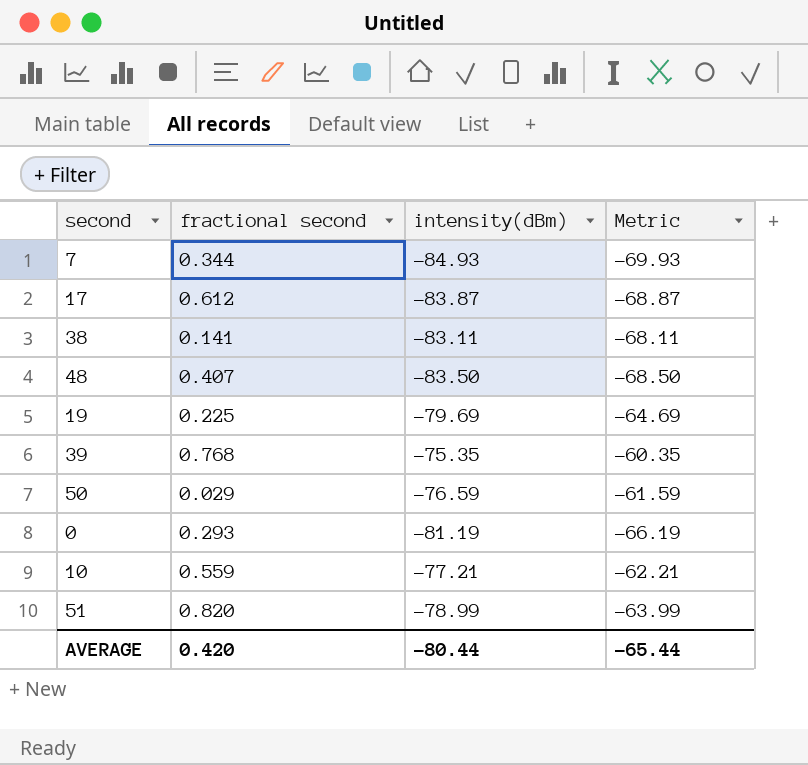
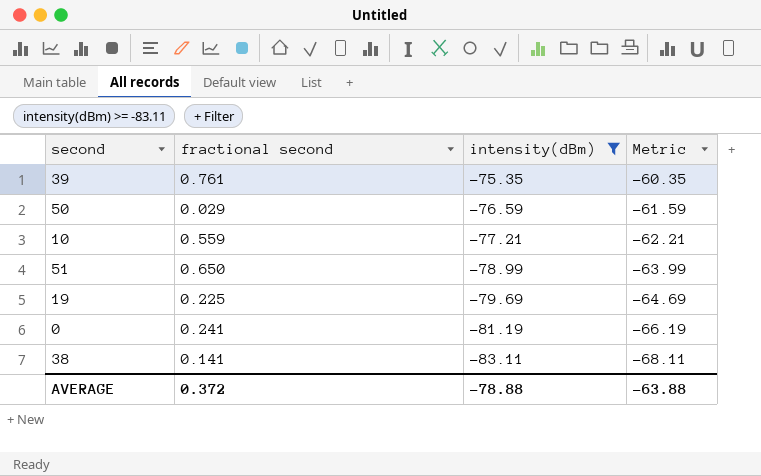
filter: none -> intensity(dBm) >= -83.11
row order: none -> intensity(dBm) descending
39 | fractional second: 0.768 -> 0.761
51 | fractional second: 0.820 -> 0.650
0 | fractional second: 0.293 -> 0.241
AVERAGE | fractional second: 0.420 -> 0.372
AVERAGE | intensity(dBm): -80.44 -> -78.88
AVERAGE | Metric: -65.44 -> -63.88

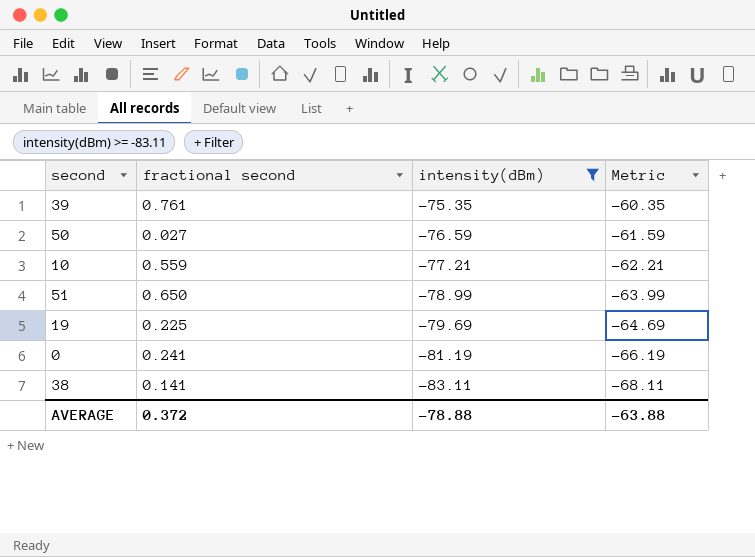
50 | fractional second: 0.029 -> 0.027

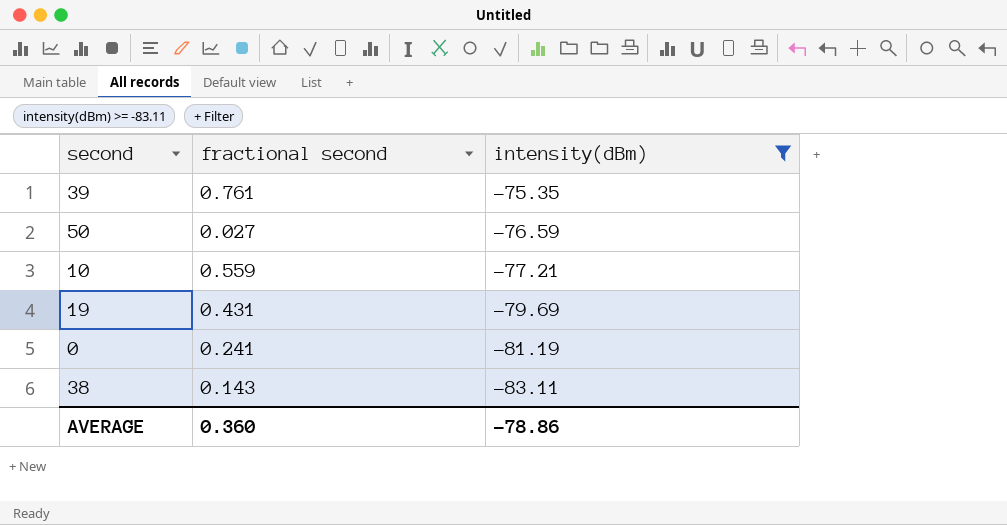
column Metric | formula: [intensity(dBm)] + 15 -> none
row 51: 0.650 | -78.99 | -63.99 -> none
19 | fractional second: 0.225 -> 0.431
38 | fractional second: 0.141 -> 0.143
AVERAGE | fractional second: 0.372 -> 0.360
AVERAGE | intensity(dBm): -78.88 -> -78.86

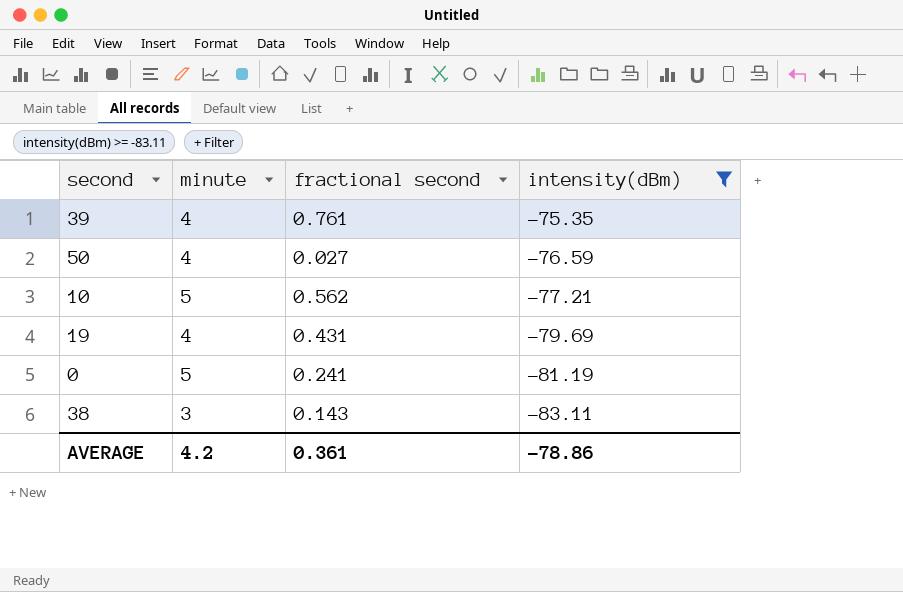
column minute | position: none -> 2
10 | fractional second: 0.559 -> 0.562
AVERAGE | fractional second: 0.360 -> 0.361

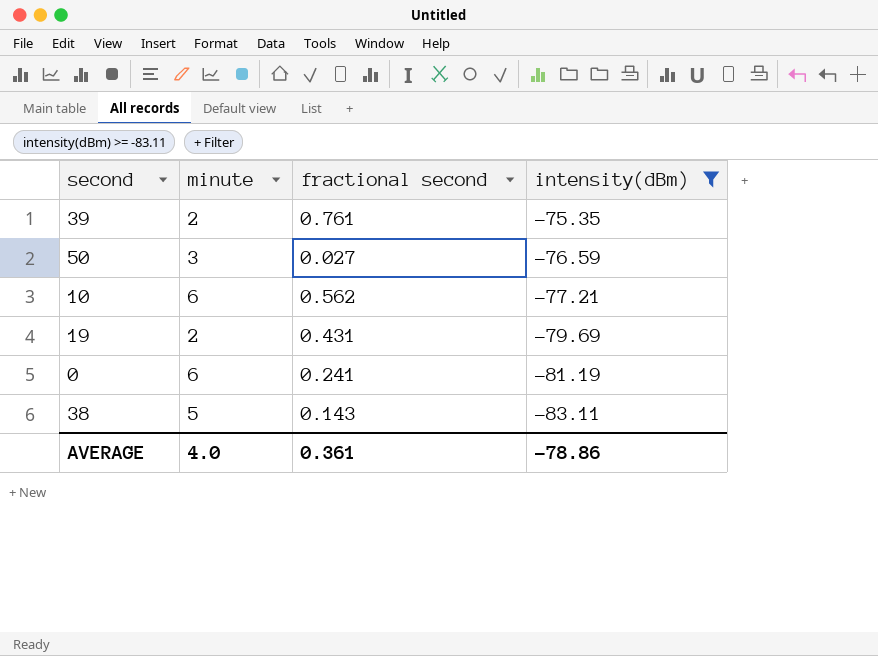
39 | minute: 4 -> 2
50 | minute: 4 -> 3
10 | minute: 5 -> 6
19 | minute: 4 -> 2
0 | minute: 5 -> 6
38 | minute: 3 -> 5
AVERAGE | minute: 4.2 -> 4.0

